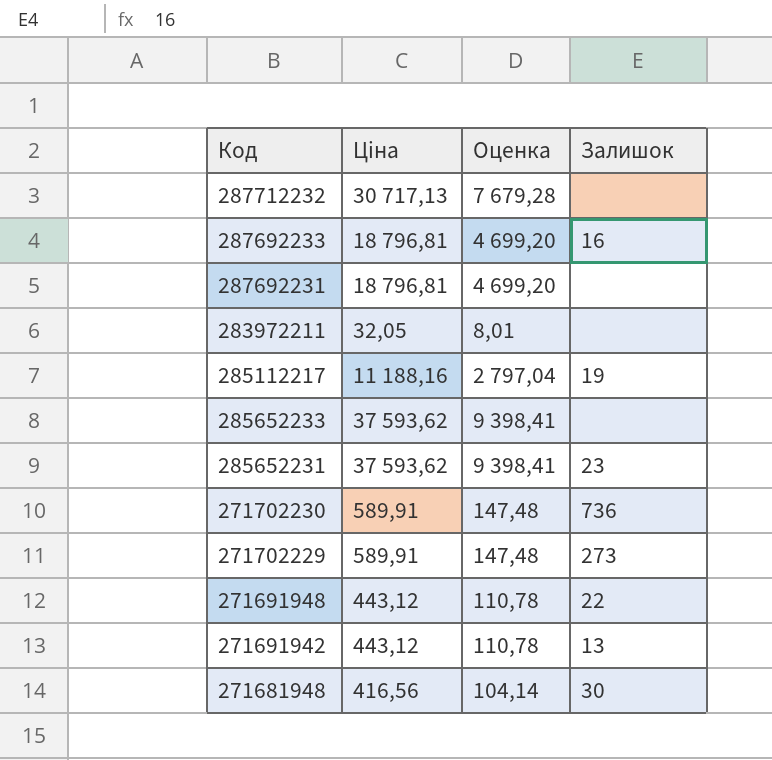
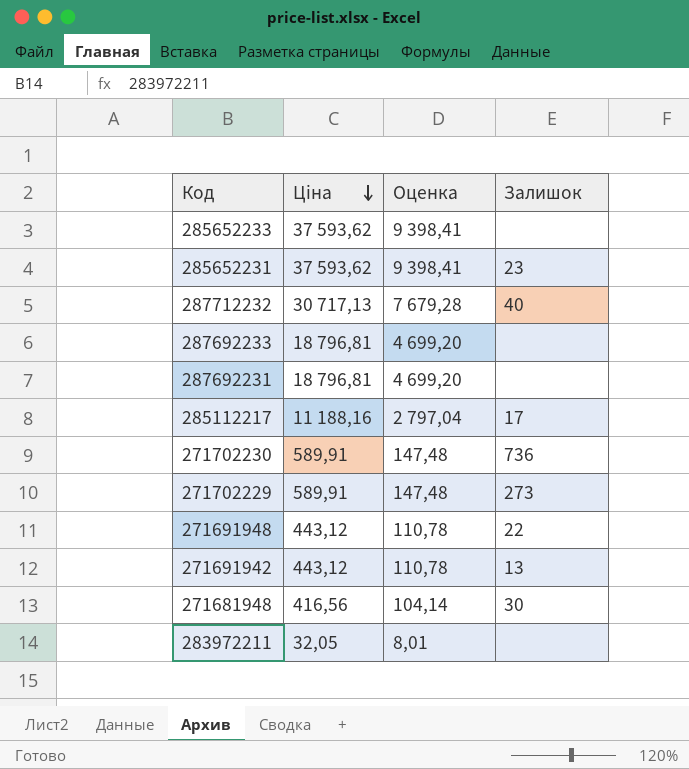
row order: none -> Ціна descending
287712232 | Залишок: none -> 40
287692233 | Залишок: 16 -> none
285112217 | Залишок: 19 -> 17

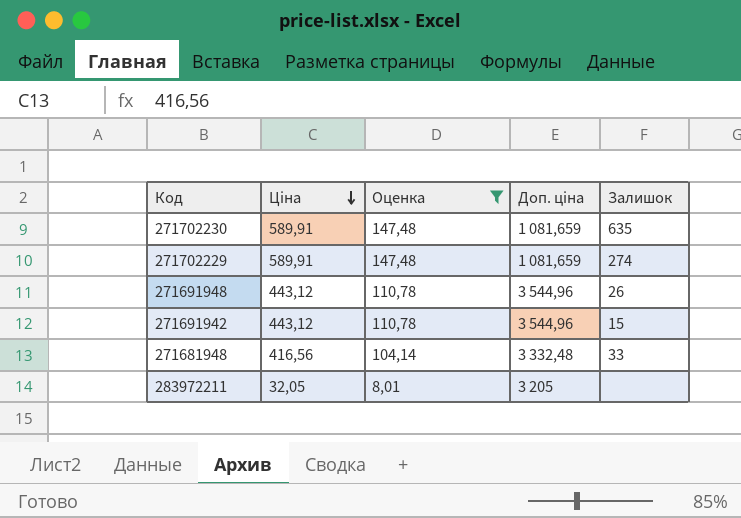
filter: none -> Оценка <= 147,48
column Доп. ціна | position: none -> 4
271702230 | Залишок: 736 -> 635
271702229 | Залишок: 273 -> 274
271691948 | Залишок: 22 -> 26
271691942 | Залишок: 13 -> 15
271681948 | Залишок: 30 -> 33

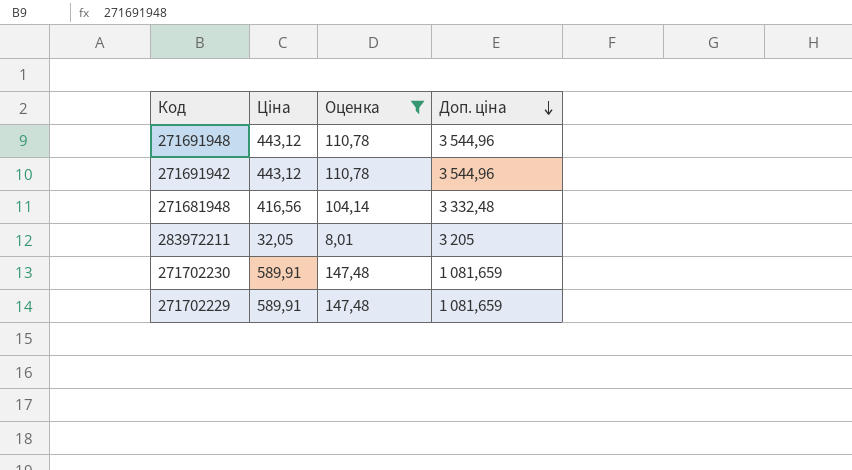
row order: Ціна descending -> Доп. ціна descending
column Залишок | position: 5 -> none

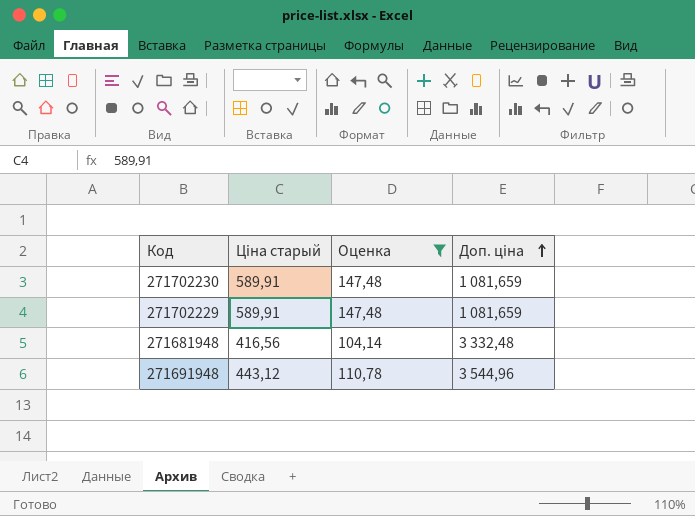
row order: Доп. ціна descending -> Доп. ціна ascending
column name: Ціна -> Ціна старый
row 271691942: 443,12 | 110,78 | 3 544,96 -> none
row 283972211: 32,05 | 8,01 | 3 205 -> none

